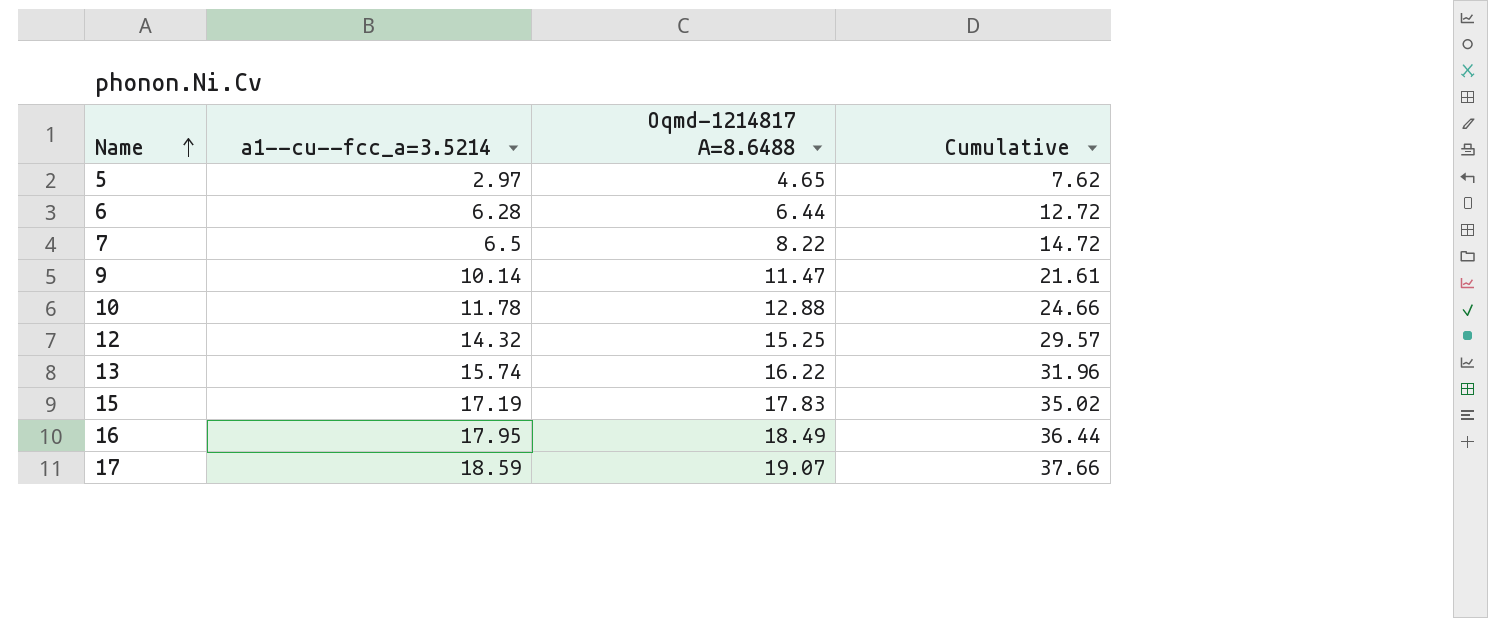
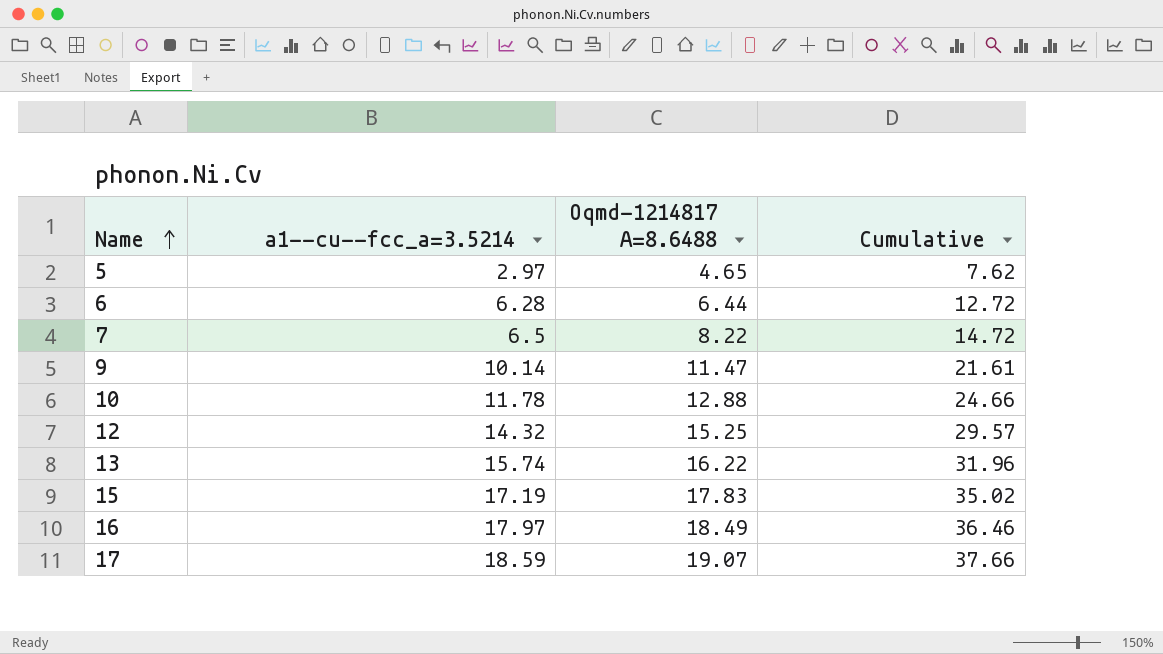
16 | a1--cu--fcc_a=3.5214: 17.95 -> 17.97
16 | Cumulative: 36.44 -> 36.46

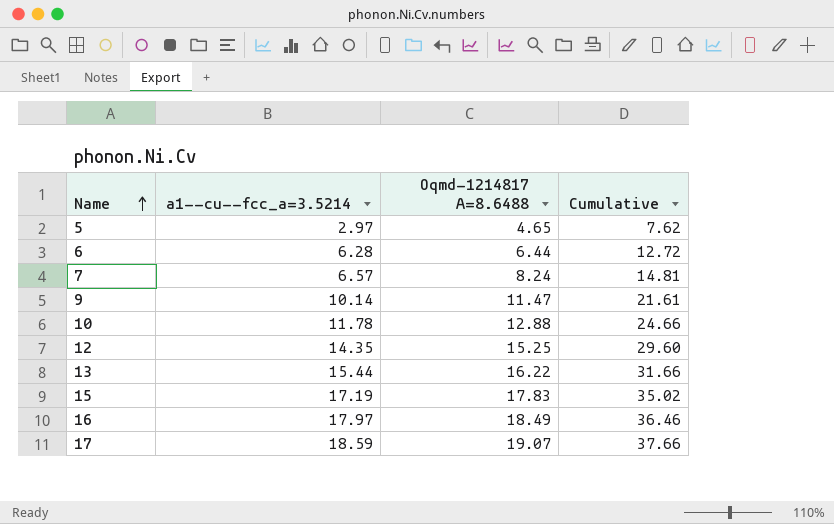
7 | a1--cu--fcc_a=3.5214: 6.5 -> 6.57
7 | Oqmd-1214817 A=8.6488: 8.22 -> 8.24
7 | Cumulative: 14.72 -> 14.81
12 | a1--cu--fcc_a=3.5214: 14.32 -> 14.35
12 | Cumulative: 29.57 -> 29.60
13 | a1--cu--fcc_a=3.5214: 15.74 -> 15.44
13 | Cumulative: 31.96 -> 31.66

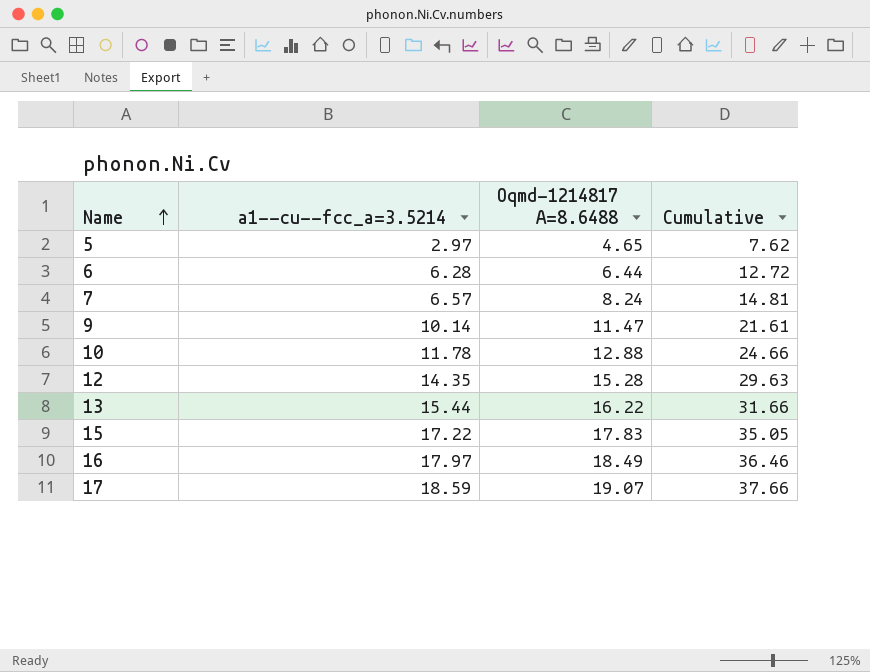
12 | Oqmd-1214817 A=8.6488: 15.25 -> 15.28
12 | Cumulative: 29.60 -> 29.63
15 | a1--cu--fcc_a=3.5214: 17.19 -> 17.22
15 | Cumulative: 35.02 -> 35.05

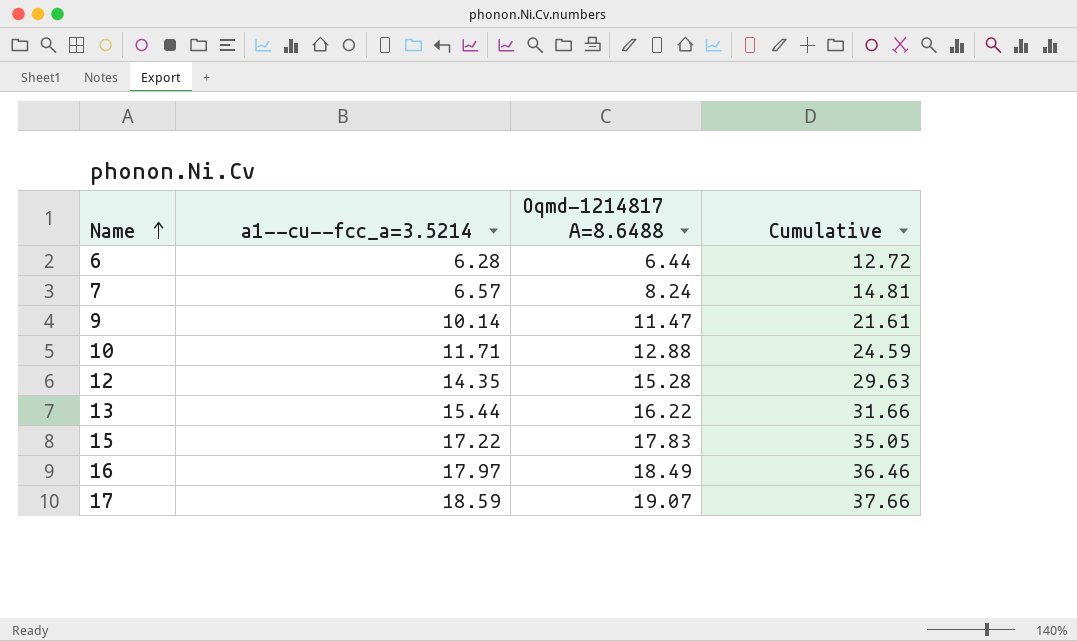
row 5: 2.97 | 4.65 | 7.62 -> none
10 | a1--cu--fcc_a=3.5214: 11.78 -> 11.71
10 | Cumulative: 24.66 -> 24.59

